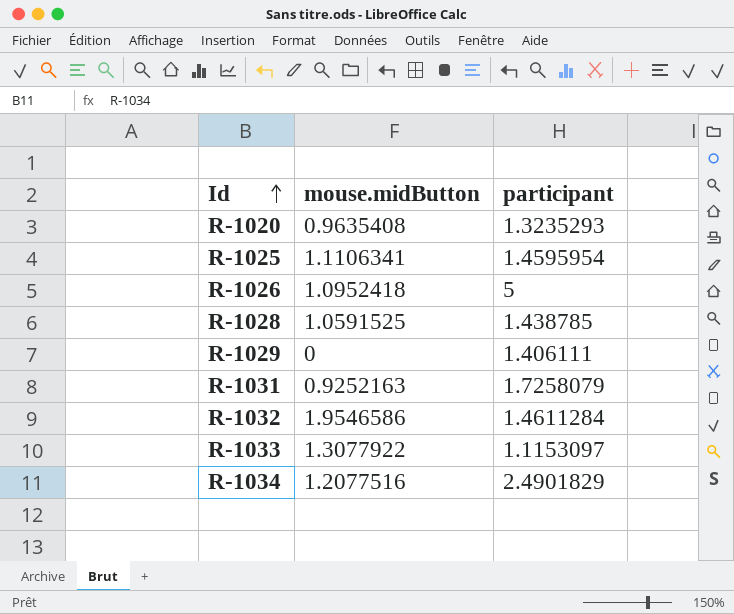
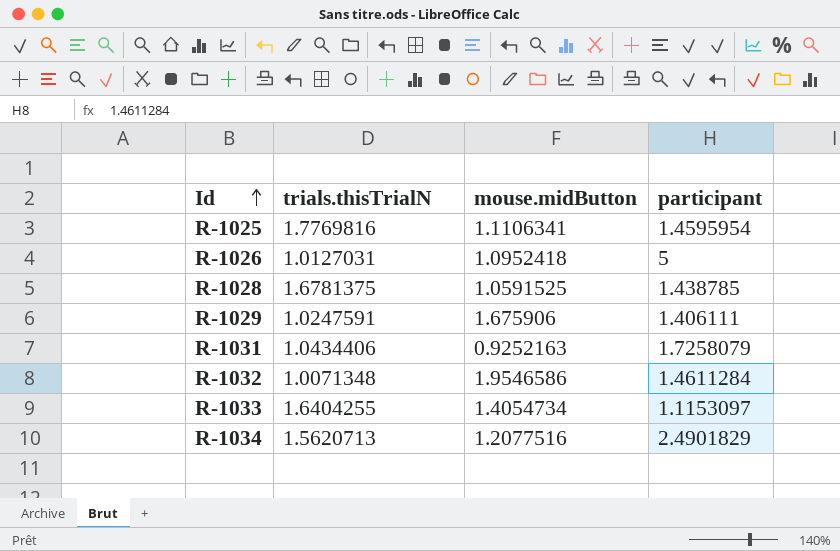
column trials.thisTrialN | position: none -> 2
row R-1020: 0.9635408 | 1.3235293 -> none
R-1029 | mouse.midButton: 0 -> 1.675906
R-1033 | mouse.midButton: 1.3077922 -> 1.4054734

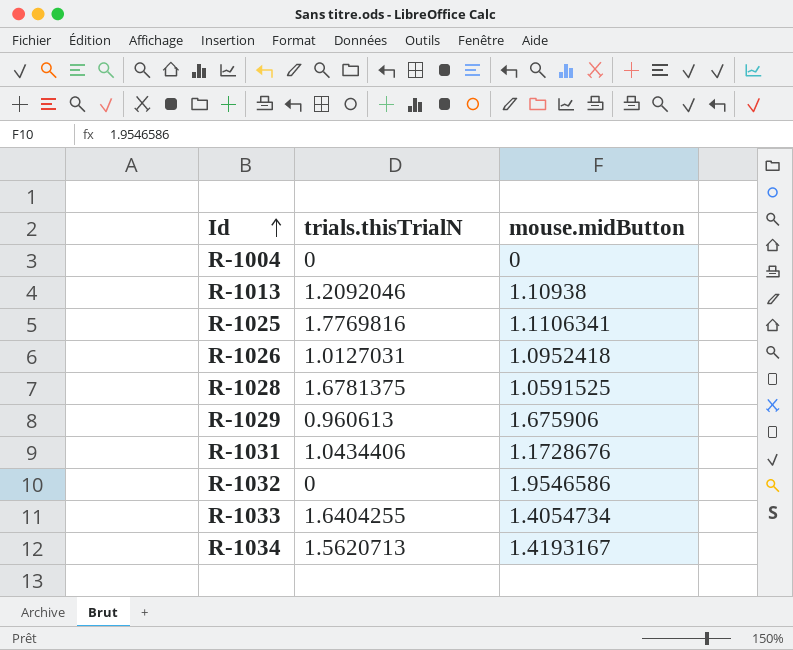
column participant | position: 4 -> none
row R-1004: none -> 0 | 0
row R-1013: none -> 1.2092046 | 1.10938
R-1029 | trials.thisTrialN: 1.0247591 -> 0.960613
R-1031 | mouse.midButton: 0.9252163 -> 1.1728676
R-1032 | trials.thisTrialN: 1.0071348 -> 0
R-1034 | mouse.midButton: 1.2077516 -> 1.4193167

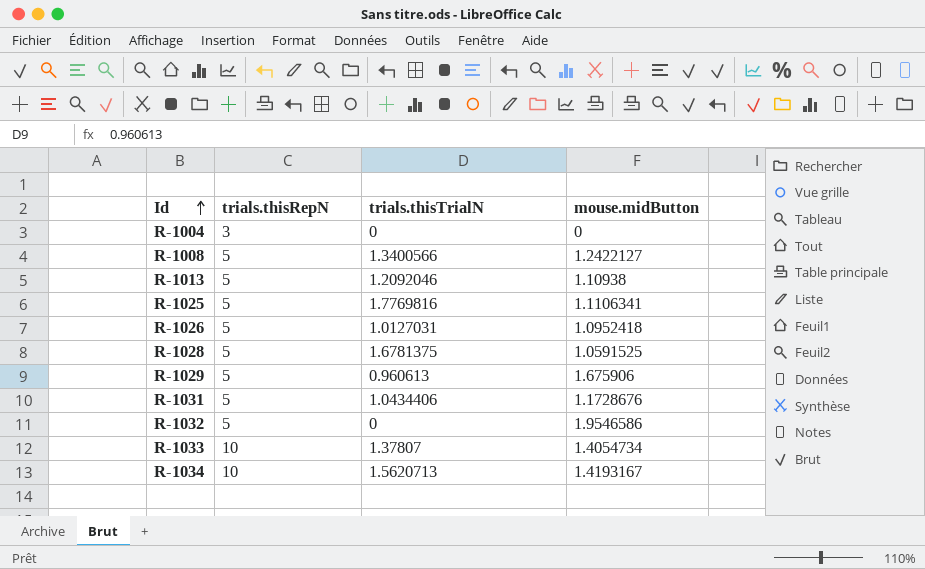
column trials.thisRepN | position: none -> 2
row R-1008: none -> 5 | 1.3400566 | 1.2422127
R-1033 | trials.thisTrialN: 1.6404255 -> 1.37807

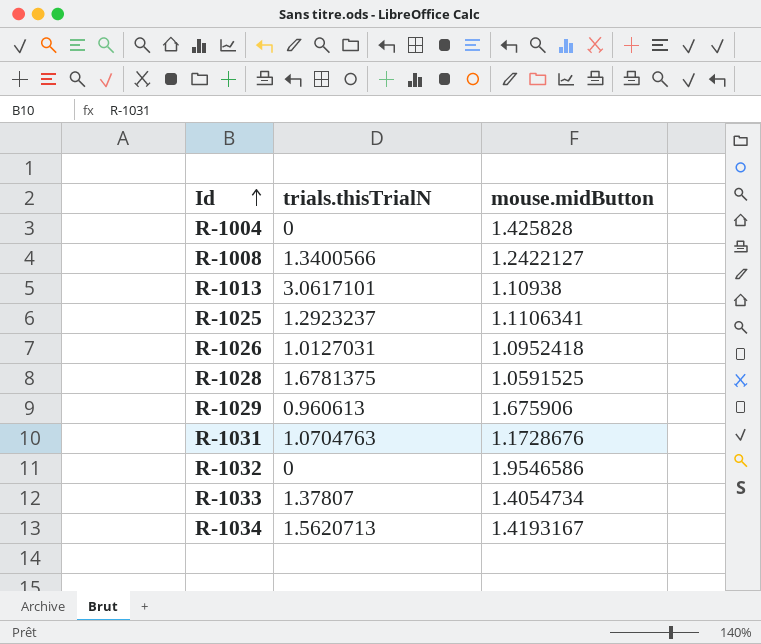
column trials.thisRepN | position: 2 -> none
R-1004 | mouse.midButton: 0 -> 1.425828
R-1013 | trials.thisTrialN: 1.2092046 -> 3.0617101
R-1025 | trials.thisTrialN: 1.7769816 -> 1.2923237
R-1031 | trials.thisTrialN: 1.0434406 -> 1.0704763

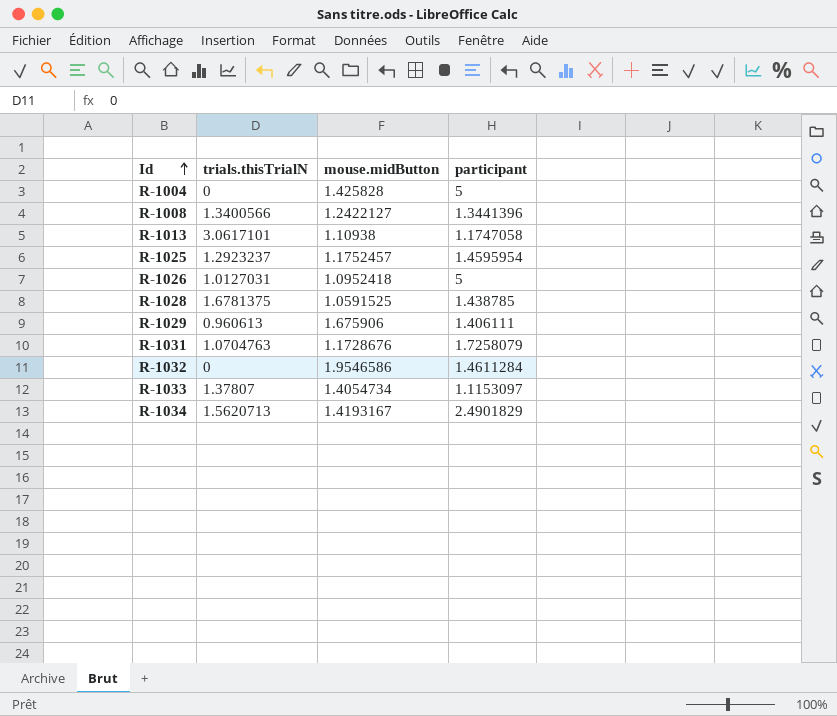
column participant | position: none -> 4
R-1025 | mouse.midButton: 1.1106341 -> 1.1752457

